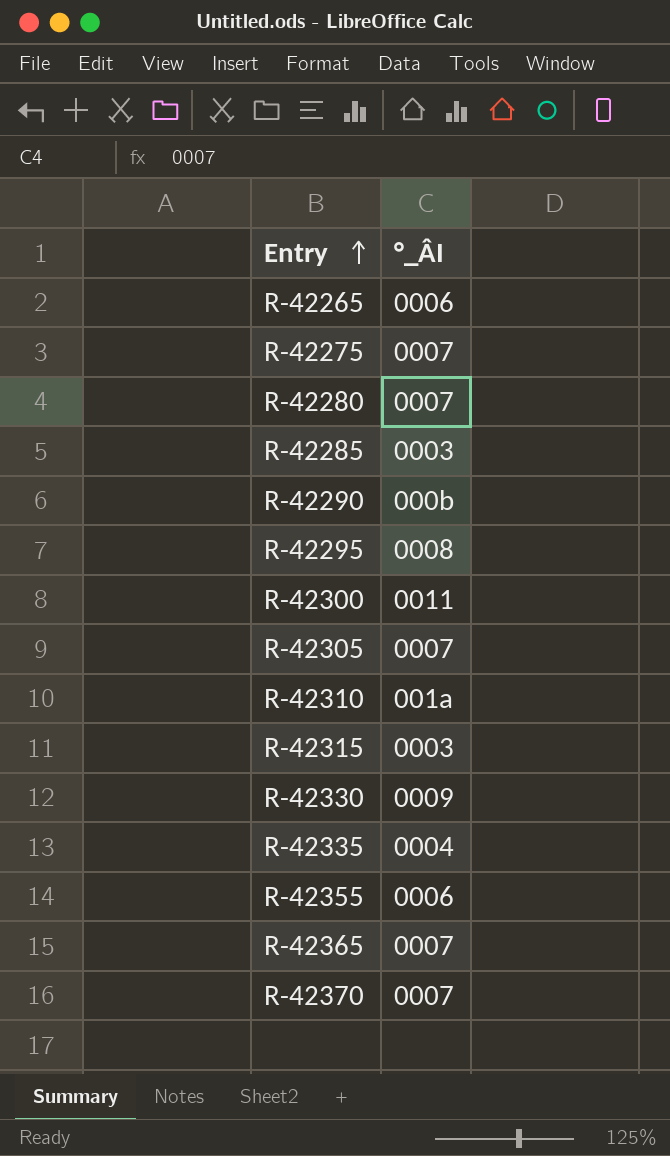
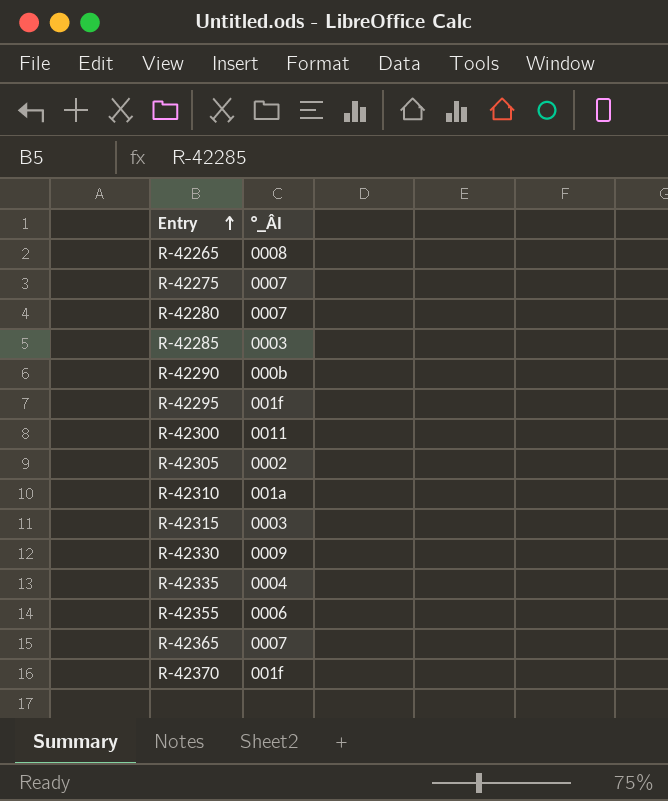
R-42265 | °_ÂI: 0006 -> 0008
R-42295 | °_ÂI: 0008 -> 001f
R-42305 | °_ÂI: 0007 -> 0002
R-42370 | °_ÂI: 0007 -> 001f

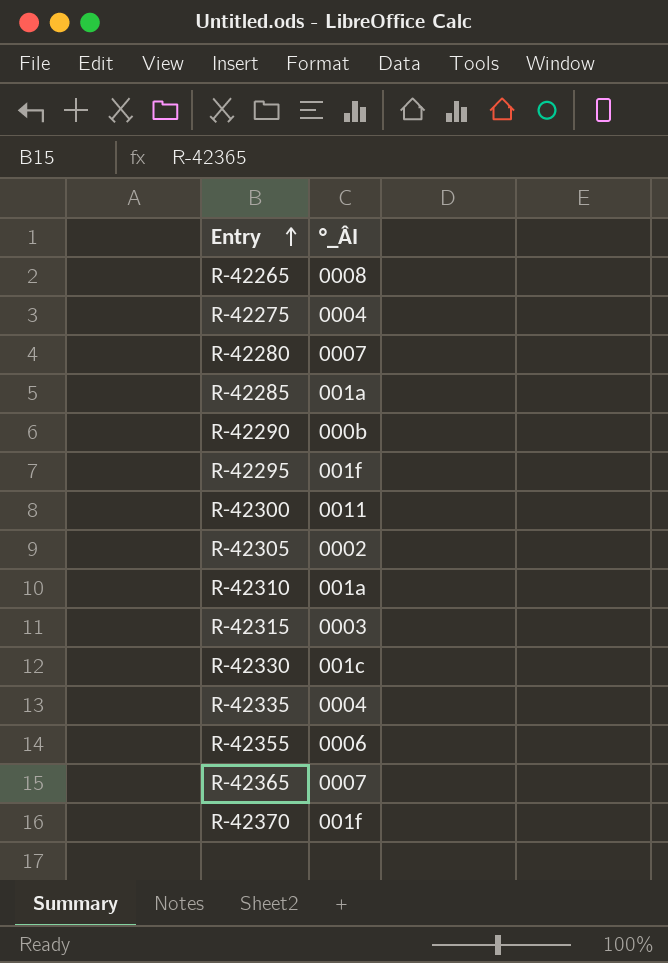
R-42275 | °_ÂI: 0007 -> 0004
R-42285 | °_ÂI: 0003 -> 001a
R-42330 | °_ÂI: 0009 -> 001c

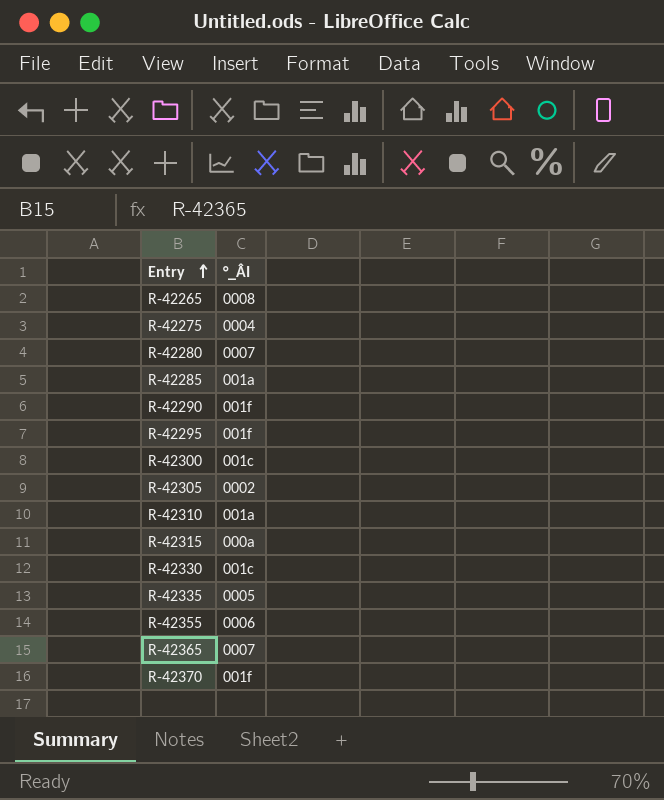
R-42290 | °_ÂI: 000b -> 001f
R-42300 | °_ÂI: 0011 -> 001c
R-42315 | °_ÂI: 0003 -> 000a
R-42335 | °_ÂI: 0004 -> 0005

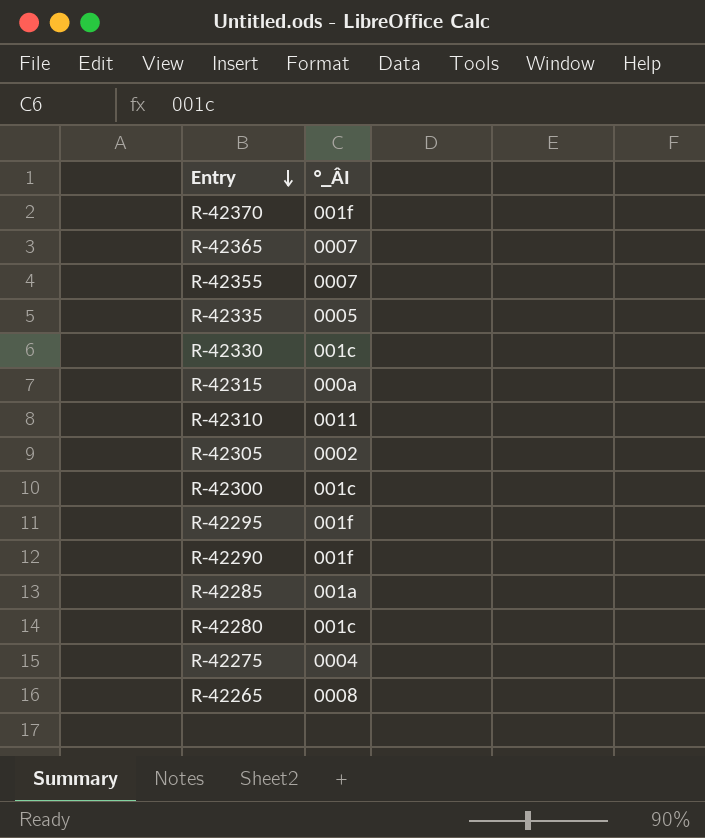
row order: Entry ascending -> Entry descending
R-42355 | °_ÂI: 0006 -> 0007
R-42310 | °_ÂI: 001a -> 0011
R-42280 | °_ÂI: 0007 -> 001c

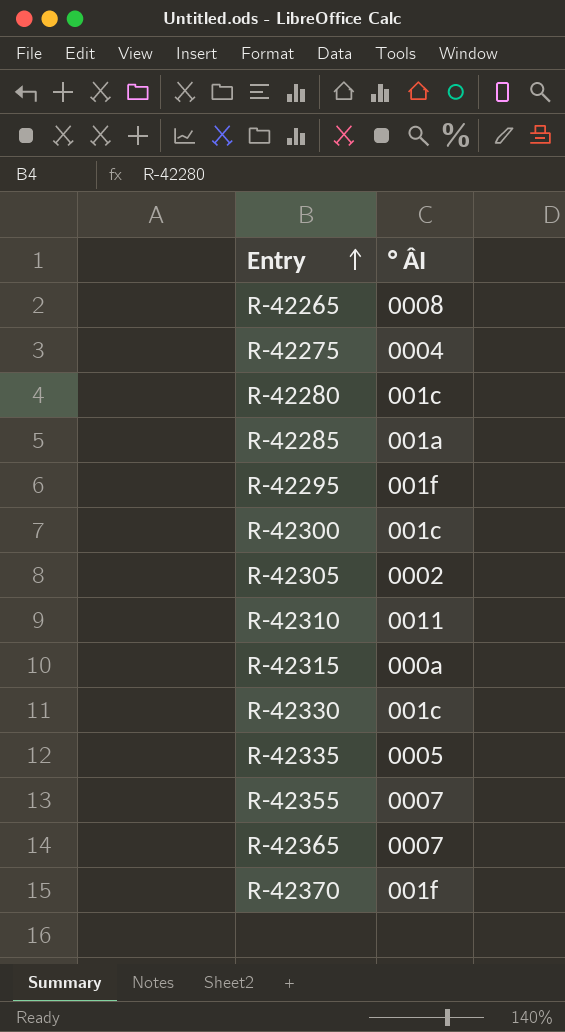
row order: Entry descending -> Entry ascending
column name: °_ÂI -> ° ÂI
row R-42290: 001f -> none

